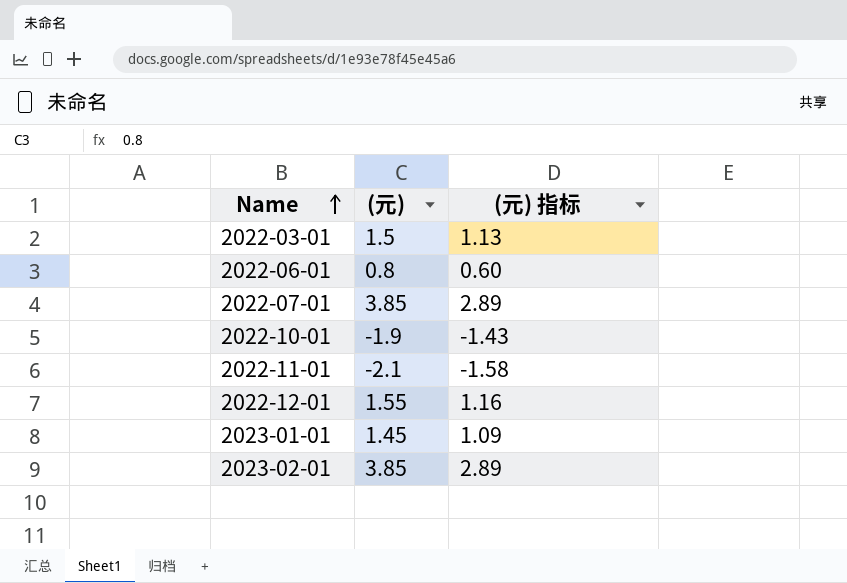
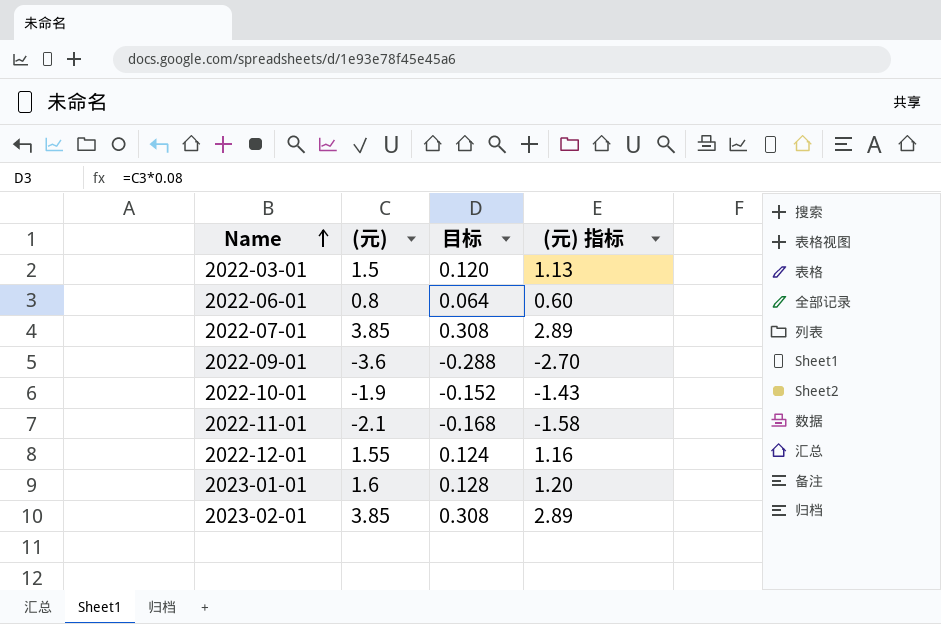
column 目标 | formula: none -> [(元)] * 0.08
row 2022-09-01: none -> -3.6 | -0.288 | -2.70
2023-01-01 | (元): 1.45 -> 1.6
2023-01-01 | (元) 指标: 1.09 -> 1.20

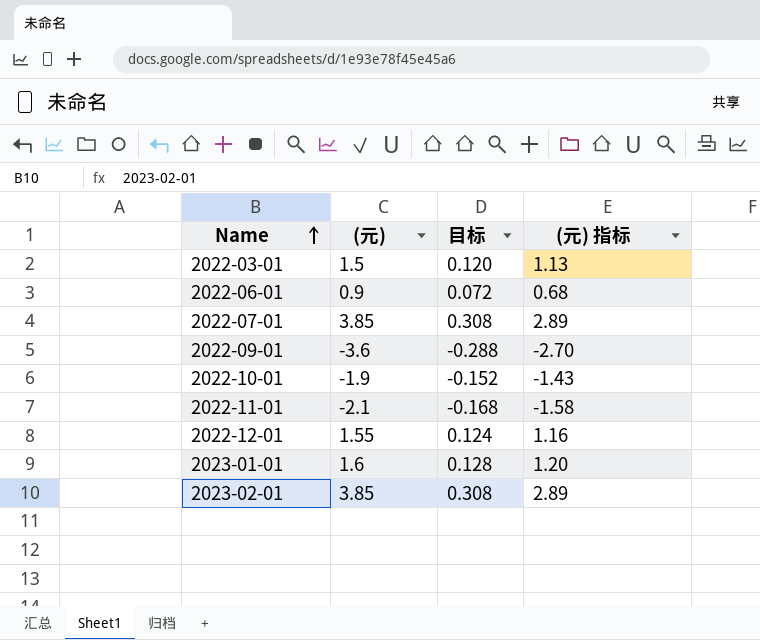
2022-06-01 | (元): 0.8 -> 0.9
2022-06-01 | 目标: 0.064 -> 0.072
2022-06-01 | (元) 指标: 0.60 -> 0.68

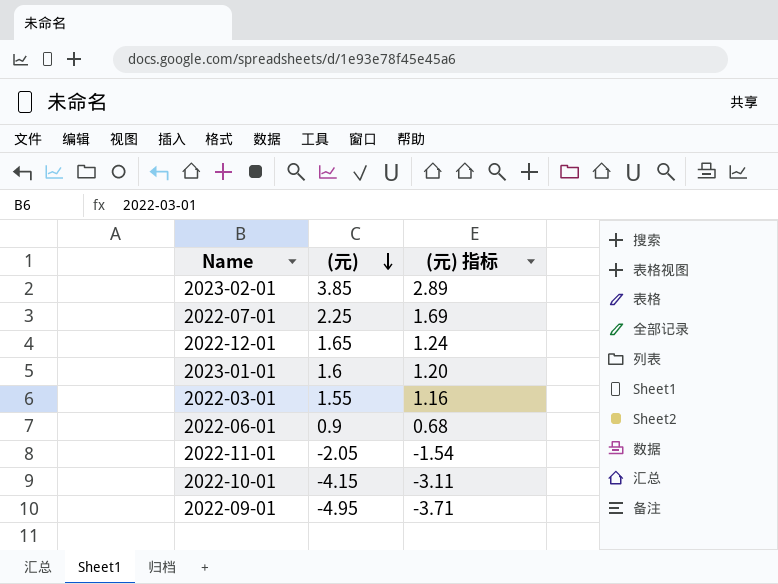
row order: Name ascending -> (元) descending
column 目标 | formula: [(元)] * 0.08 -> none
2022-07-01 | (元): 3.85 -> 2.25
2022-07-01 | (元) 指标: 2.89 -> 1.69
2022-12-01 | (元): 1.55 -> 1.65
2022-12-01 | (元) 指标: 1.16 -> 1.24
2022-03-01 | (元): 1.5 -> 1.55
2022-03-01 | (元) 指标: 1.13 -> 1.16
2022-11-01 | (元): -2.1 -> -2.05
2022-11-01 | (元) 指标: -1.58 -> -1.54
2022-10-01 | (元): -1.9 -> -4.15
2022-10-01 | (元) 指标: -1.43 -> -3.11
2022-09-01 | (元): -3.6 -> -4.95
2022-09-01 | (元) 指标: -2.70 -> -3.71

